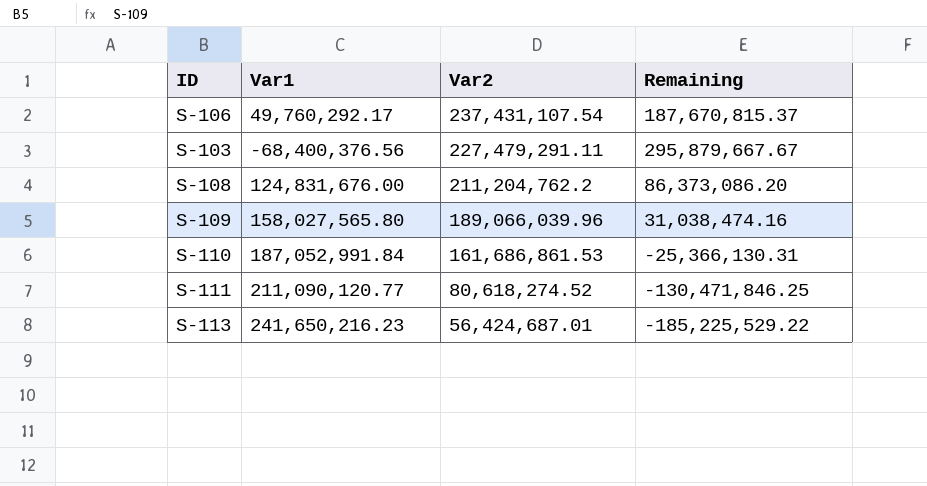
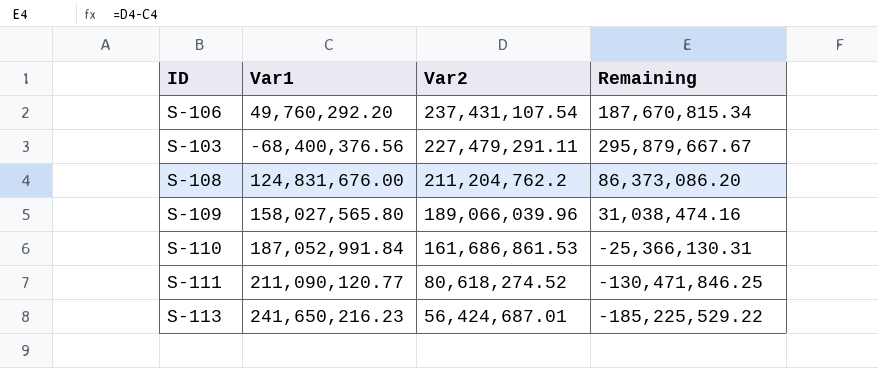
S-106 | Var1: 49,760,292.17 -> 49,760,292.20
S-106 | Remaining: 187,670,815.37 -> 187,670,815.34

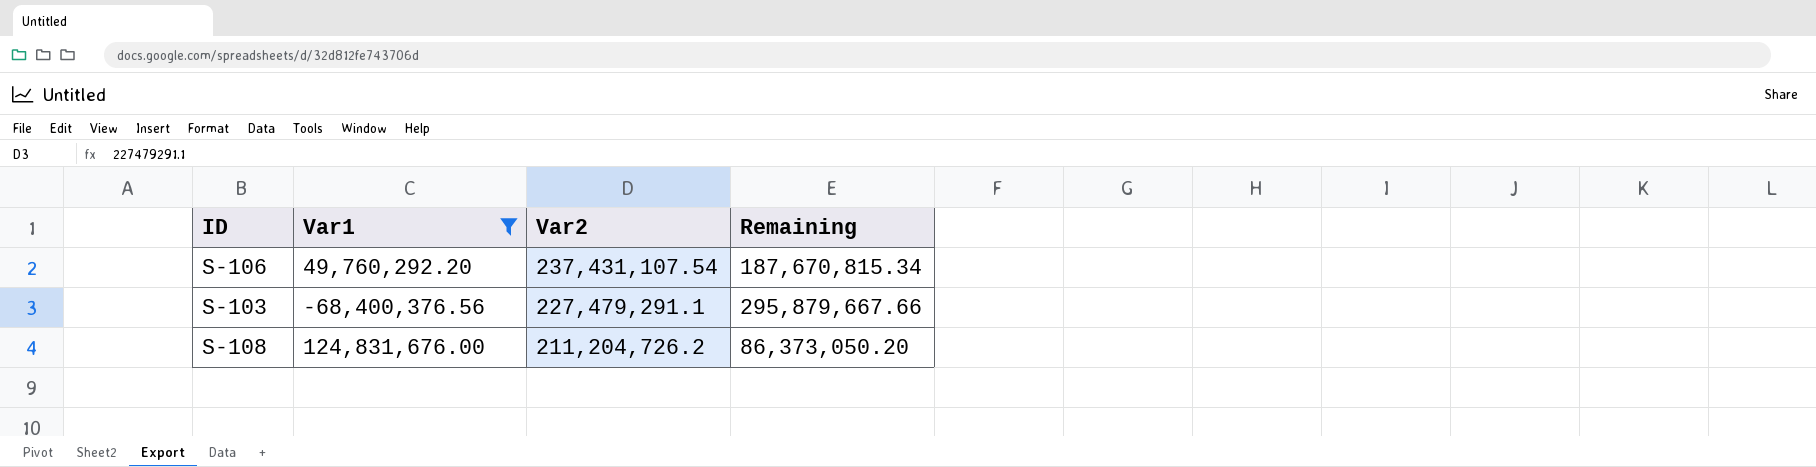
filter: none -> Var1 <= 124,831,676.00
S-103 | Var2: 227,479,291.11 -> 227,479,291.1
S-103 | Remaining: 295,879,667.67 -> 295,879,667.66
S-108 | Var2: 211,204,762.2 -> 211,204,726.2
S-108 | Remaining: 86,373,086.20 -> 86,373,050.20

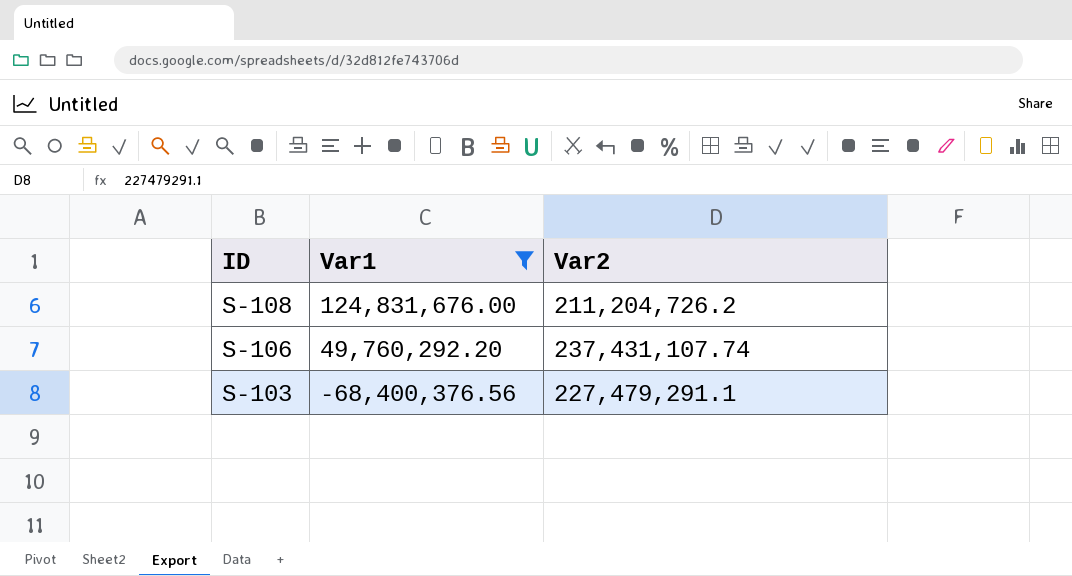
row order: Var2 descending -> ID descending
column Remaining | formula: [Var2] - [Var1] -> none
S-106 | Var2: 237,431,107.54 -> 237,431,107.74

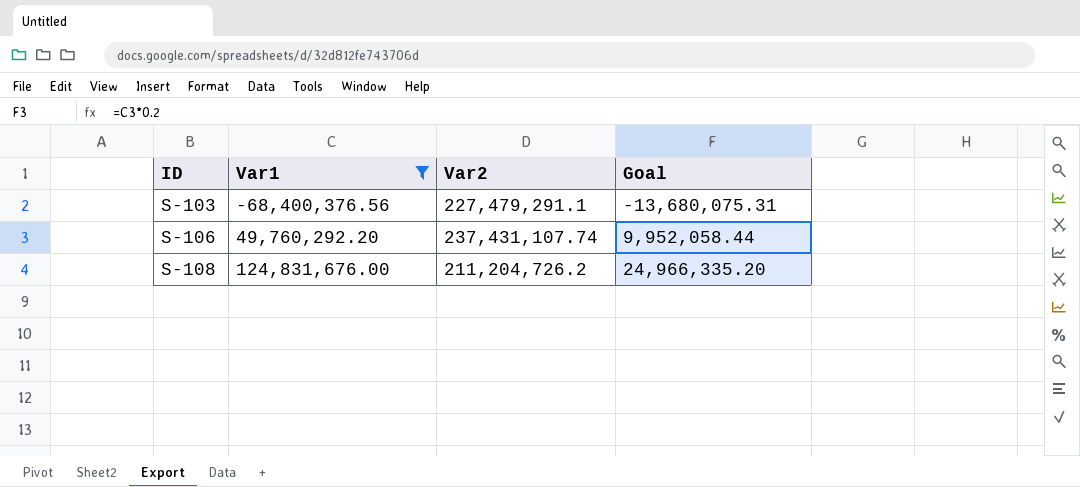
row order: ID descending -> ID ascending
column Goal | formula: none -> [Var1] * 0.2

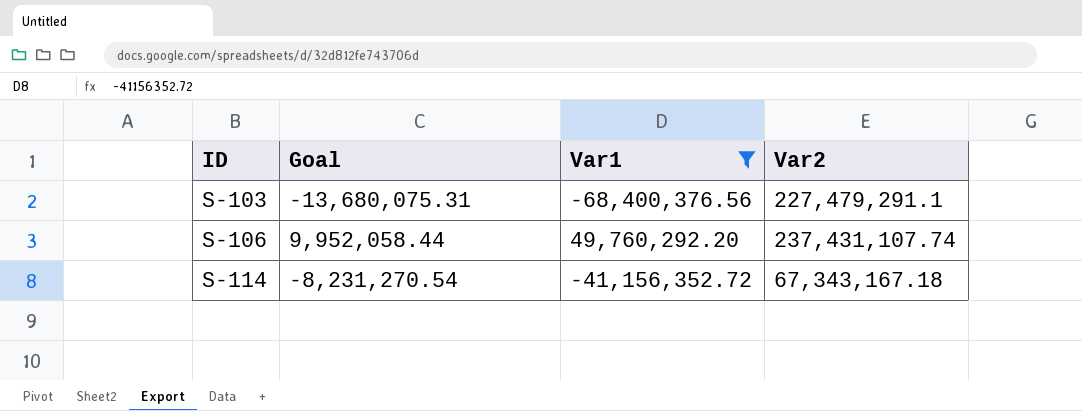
column Goal | position: 4 -> 2
row S-108: 124,831,676.00 | 211,204,726.2 | 24,966,335.20 -> none
row S-114: none -> -8,231,270.54 | -41,156,352.72 | 67,343,167.18

